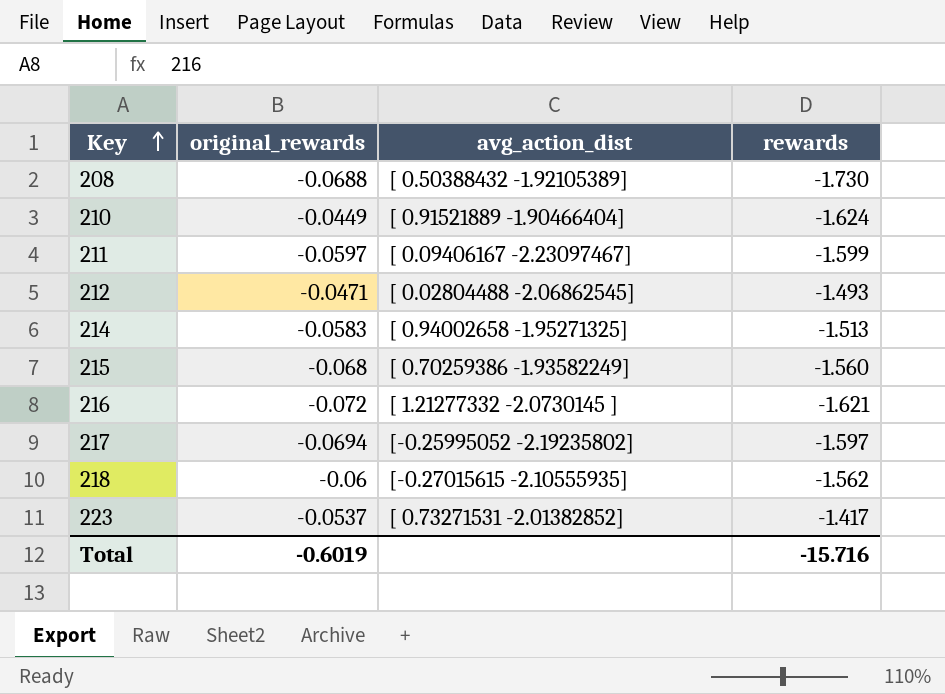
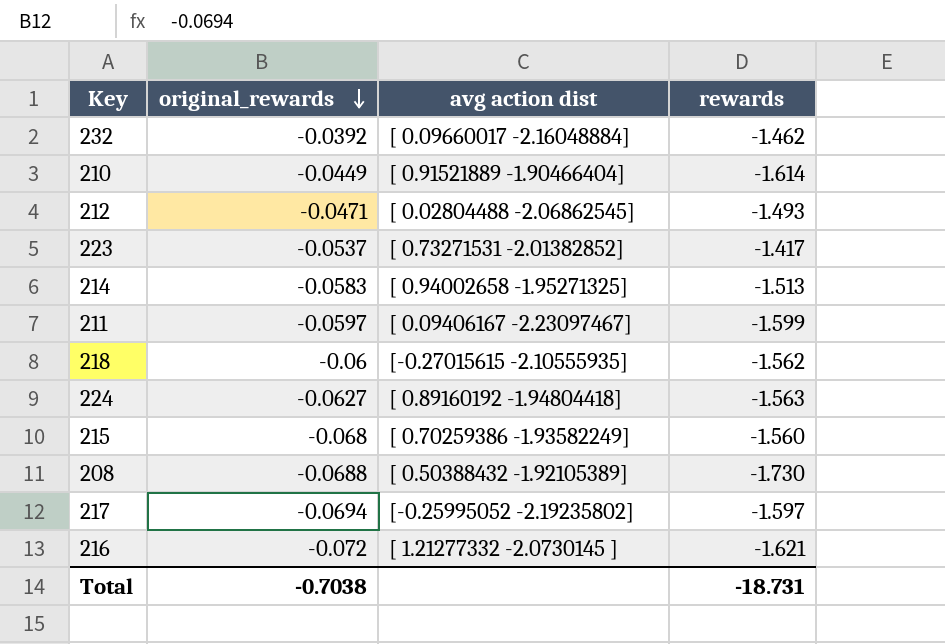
row order: Key ascending -> original_rewards descending
column name: avg_action_dist -> avg action dist
row 232: none -> -0.0392 | [ 0.09660017 -2.16048884] | -1.462
210 | rewards: -1.624 -> -1.614
row 224: none -> -0.0627 | [ 0.89160192 -1.94804418] | -1.563
Total | original_rewards: -0.6019 -> -0.7038
Total | rewards: -15.716 -> -18.731

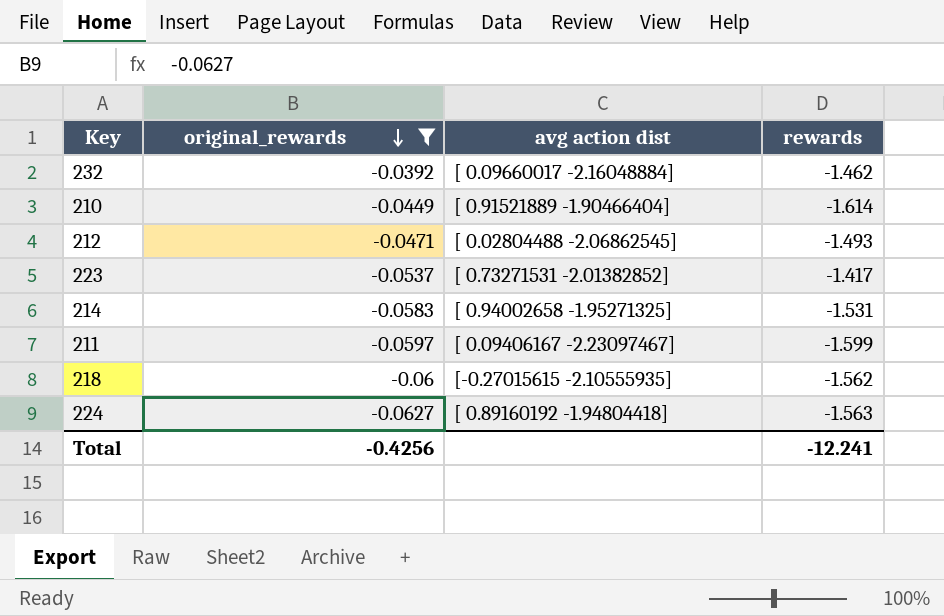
filter: none -> original_rewards >= -0.0627
214 | rewards: -1.513 -> -1.531
Total | original_rewards: -0.7038 -> -0.4256
Total | rewards: -18.731 -> -12.241

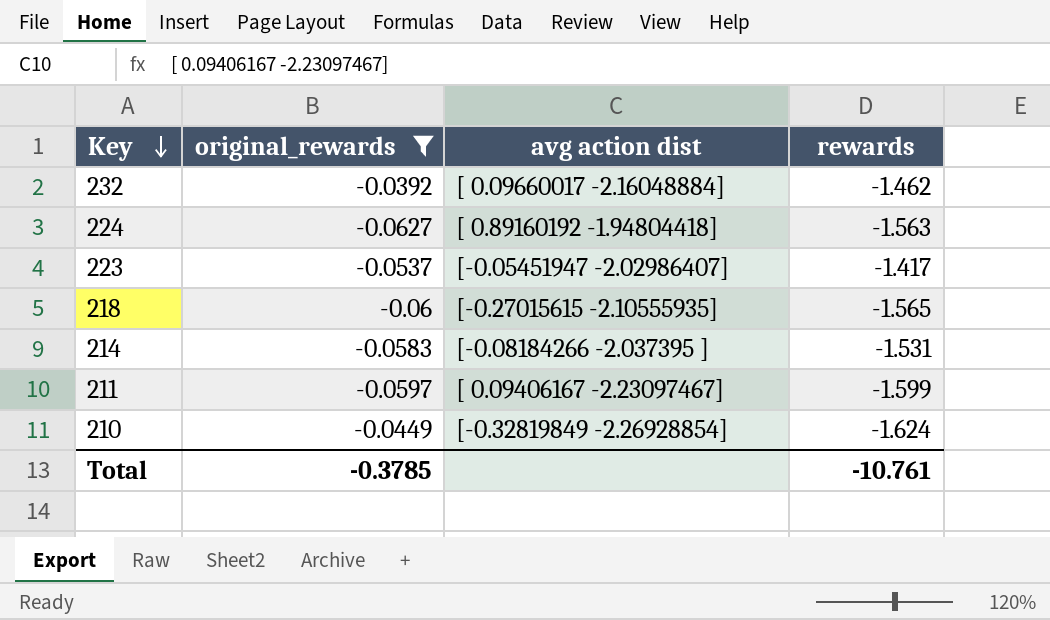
row order: original_rewards descending -> Key descending
row 212: -0.0471 | [ 0.02804488 -2.06862545] | -1.493 -> none
223 | avg action dist: [ 0.73271531 -2.01382852] -> [-0.05451947 -2.02986407]
218 | rewards: -1.562 -> -1.565
214 | avg action dist: [ 0.94002658 -1.95271325] -> [-0.08184266 -2.037395 ]
210 | avg action dist: [ 0.91521889 -1.90466404] -> [-0.32819849 -2.26928854]
210 | rewards: -1.614 -> -1.624
Total | original_rewards: -0.4256 -> -0.3785
Total | rewards: -12.241 -> -10.761

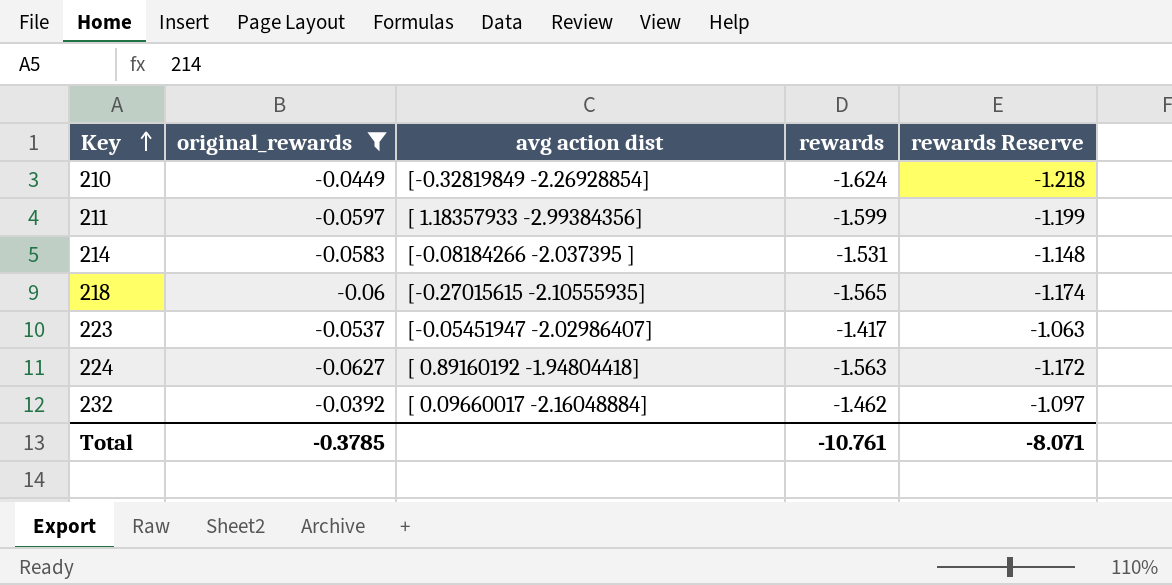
row order: Key descending -> Key ascending
column rewards Reserve | formula: none -> [rewards] * 0.75
211 | avg action dist: [ 0.09406167 -2.23097467] -> [ 1.18357933 -2.99384356]

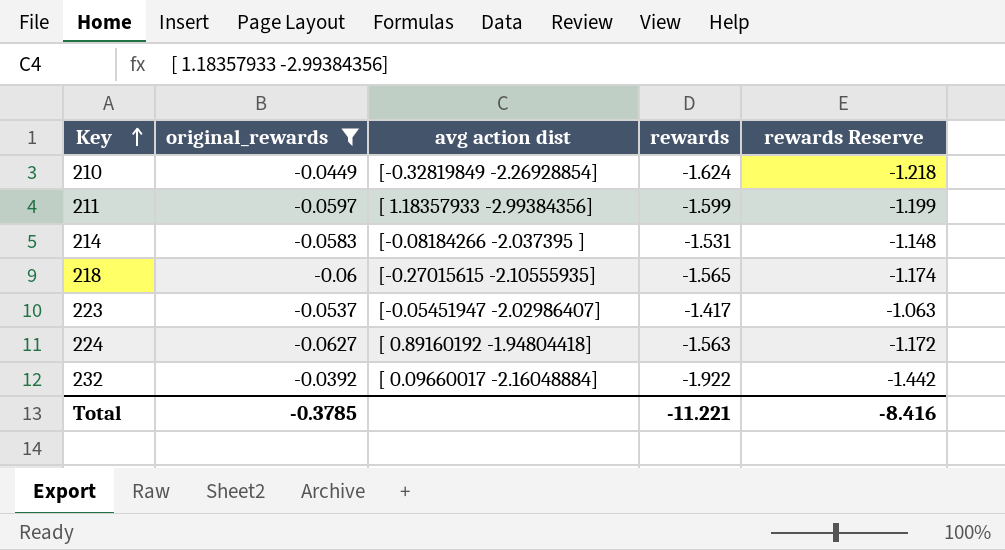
232 | rewards: -1.462 -> -1.922
232 | rewards Reserve: -1.097 -> -1.442
Total | rewards: -10.761 -> -11.221
Total | rewards Reserve: -8.071 -> -8.416

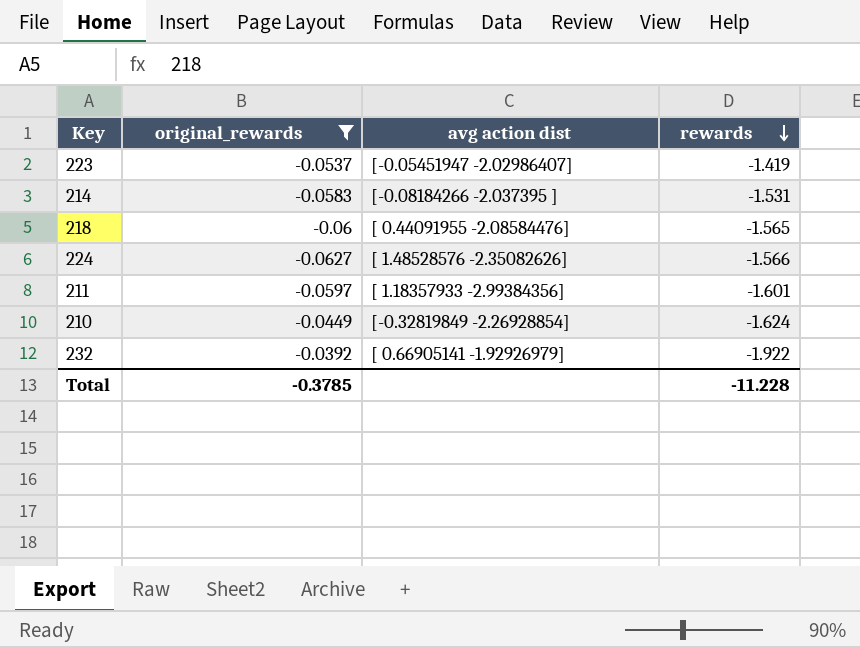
row order: Key ascending -> rewards descending
column rewards Reserve | formula: [rewards] * 0.75 -> none
223 | rewards: -1.417 -> -1.419
218 | avg action dist: [-0.27015615 -2.10555935] -> [ 0.44091955 -2.08584476]
224 | avg action dist: [ 0.89160192 -1.94804418] -> [ 1.48528576 -2.35082626]
224 | rewards: -1.563 -> -1.566
211 | rewards: -1.599 -> -1.601
232 | avg action dist: [ 0.09660017 -2.16048884] -> [ 0.66905141 -1.92926979]
Total | rewards: -11.221 -> -11.228

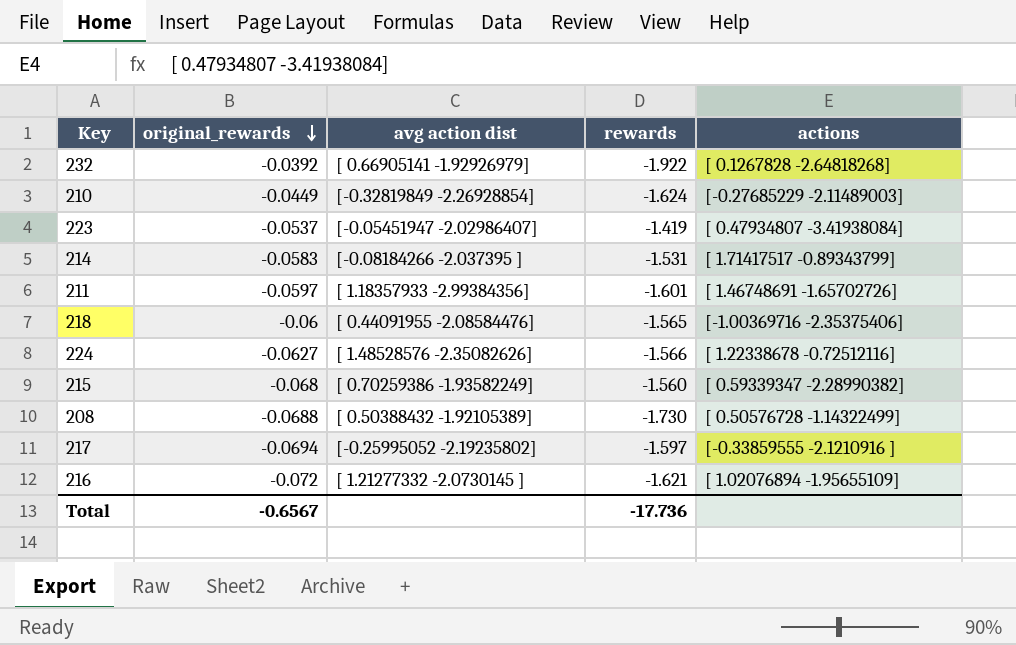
filter: original_rewards >= -0.0627 -> none
row order: rewards descending -> original_rewards descending
column actions | position: none -> 5
Total | original_rewards: -0.3785 -> -0.6567
Total | rewards: -11.228 -> -17.736

